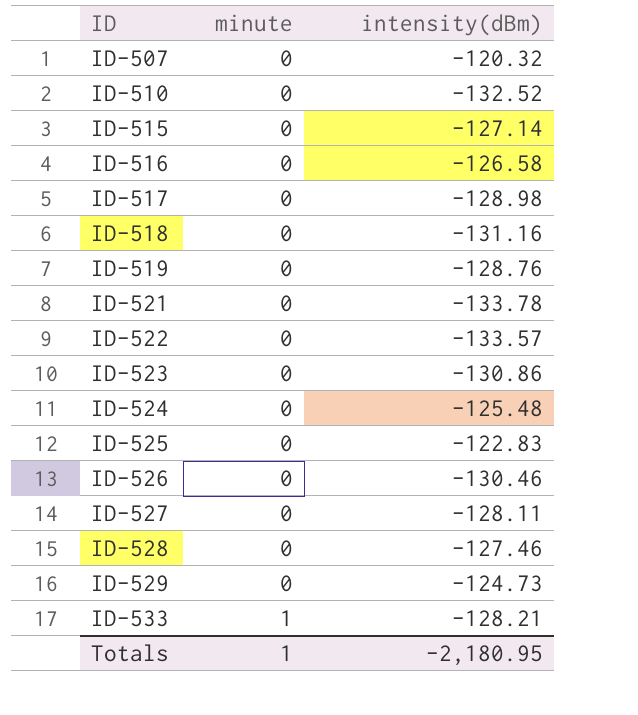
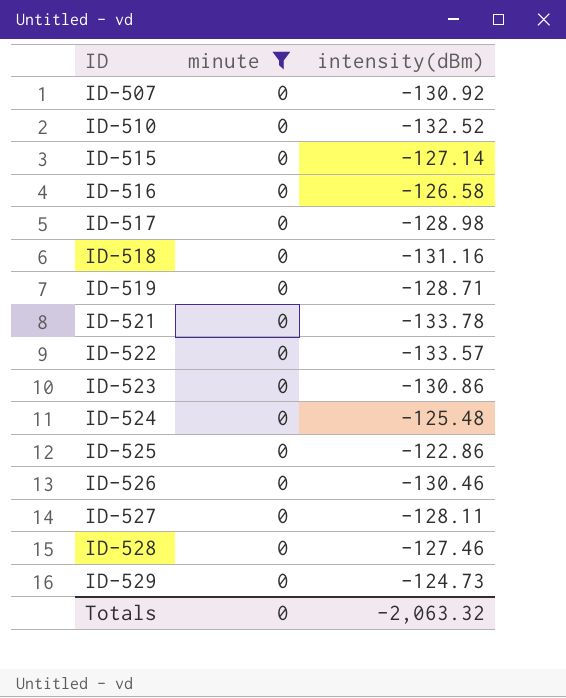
filter: none -> minute = 0
ID-507 | intensity(dBm): -120.32 -> -130.92
ID-519 | intensity(dBm): -128.76 -> -128.71
ID-525 | intensity(dBm): -122.83 -> -122.86
Totals | minute: 1 -> 0
Totals | intensity(dBm): -2,180.95 -> -2,063.32

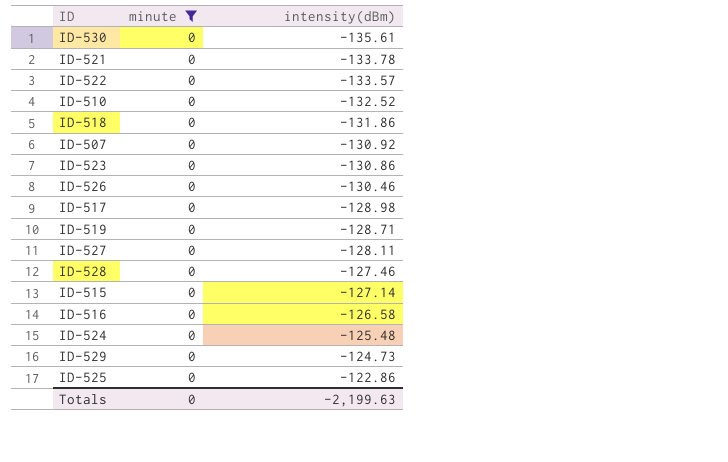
row order: ID ascending -> intensity(dBm) ascending
row ID-530: none -> 0 | -135.61
ID-518 | intensity(dBm): -131.16 -> -131.86
Totals | intensity(dBm): -2,063.32 -> -2,199.63

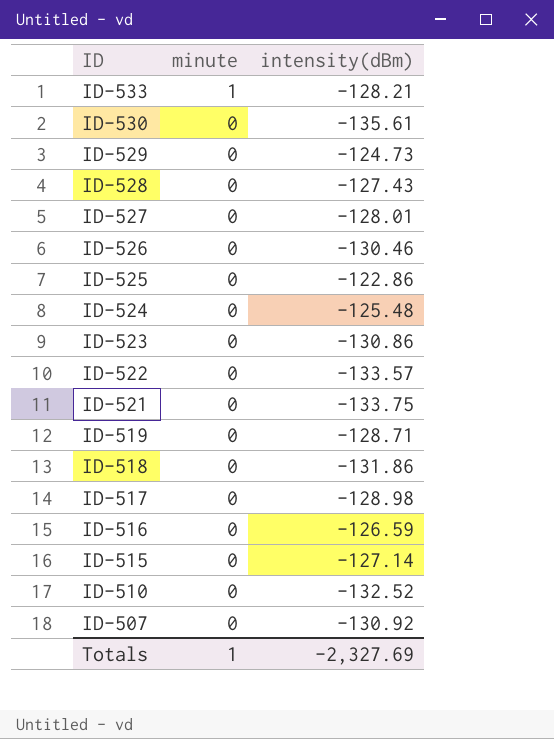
filter: minute = 0 -> none
row order: intensity(dBm) ascending -> ID descending
ID-528 | intensity(dBm): -127.46 -> -127.43
ID-527 | intensity(dBm): -128.11 -> -128.01
ID-521 | intensity(dBm): -133.78 -> -133.75
ID-516 | intensity(dBm): -126.58 -> -126.59
Totals | minute: 0 -> 1
Totals | intensity(dBm): -2,199.63 -> -2,327.69

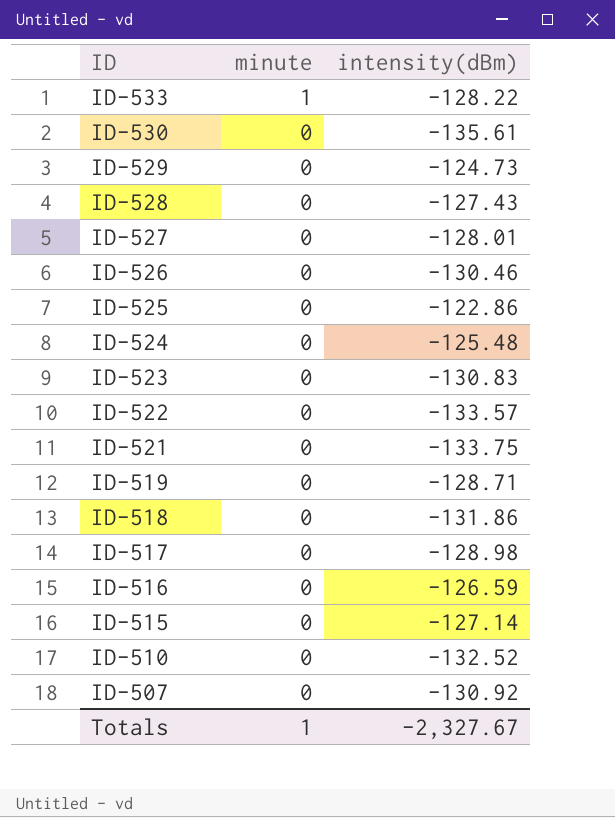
ID-533 | intensity(dBm): -128.21 -> -128.22
ID-523 | intensity(dBm): -130.86 -> -130.83
Totals | intensity(dBm): -2,327.69 -> -2,327.67

